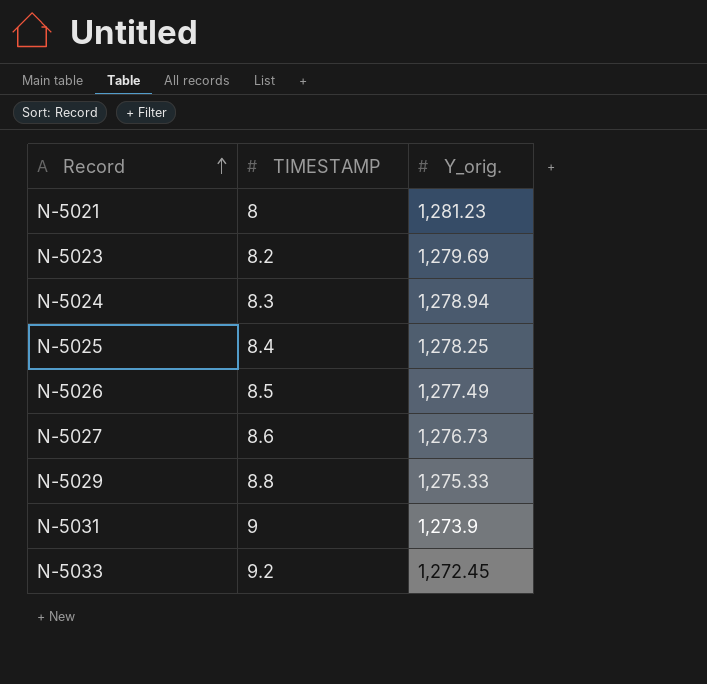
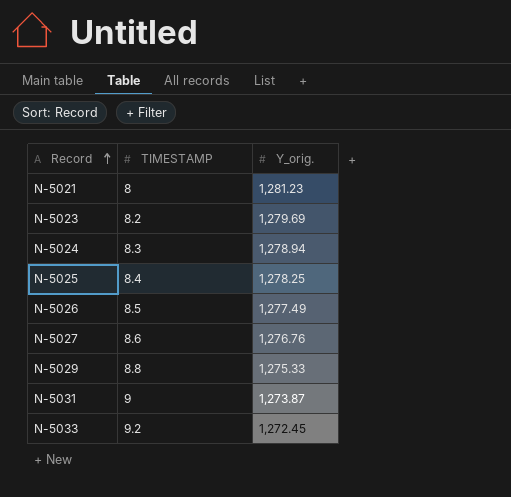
N-5027 | Y_orig.: 1,276.73 -> 1,276.76
N-5031 | Y_orig.: 1,273.9 -> 1,273.87

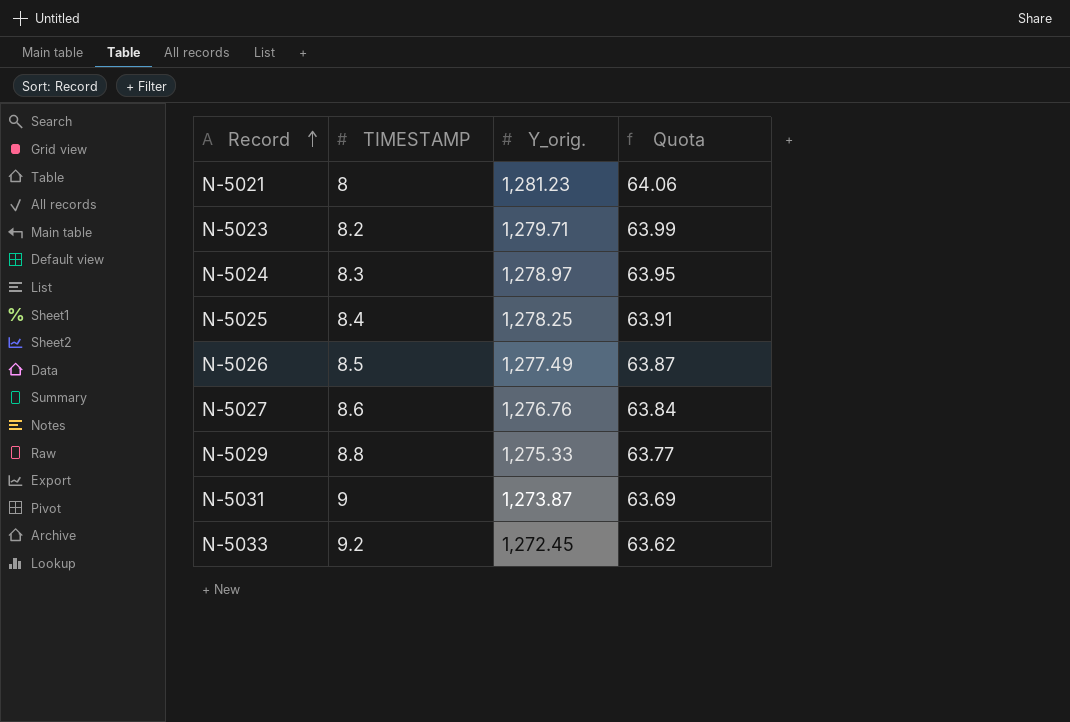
column Quota | formula: none -> [Y_orig.] * 0.05
N-5023 | Y_orig.: 1,279.69 -> 1,279.71
N-5024 | Y_orig.: 1,278.94 -> 1,278.97

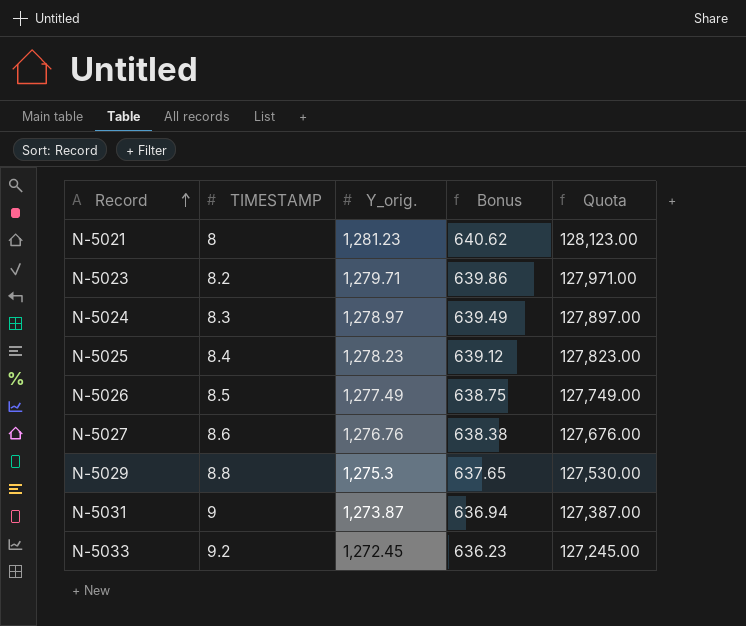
column Bonus | formula: none -> [Y_orig.] * 0.5
column Quota | formula: [Y_orig.] * 0.05 -> [Y_orig.] * 100
N-5025 | Y_orig.: 1,278.25 -> 1,278.23
N-5029 | Y_orig.: 1,275.33 -> 1,275.3

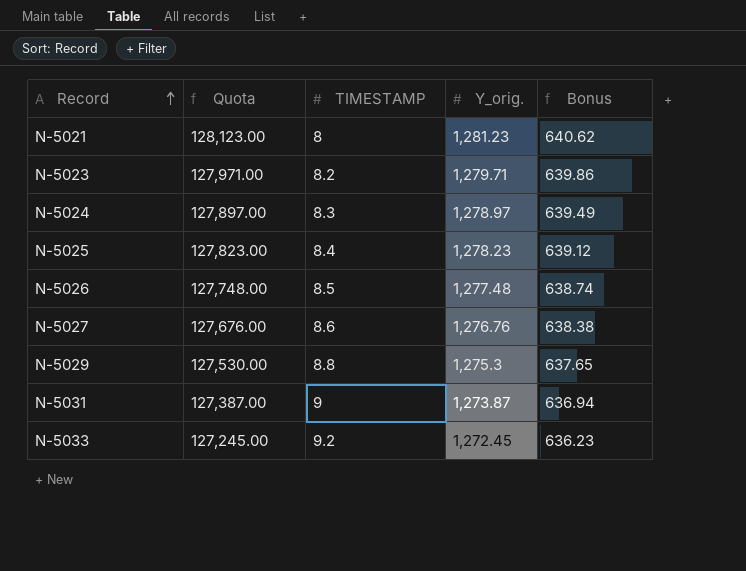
column Quota | position: 5 -> 2
N-5026 | Quota: 127,749.00 -> 127,748.00
N-5026 | Y_orig.: 1,277.49 -> 1,277.48
N-5026 | Bonus: 638.75 -> 638.74

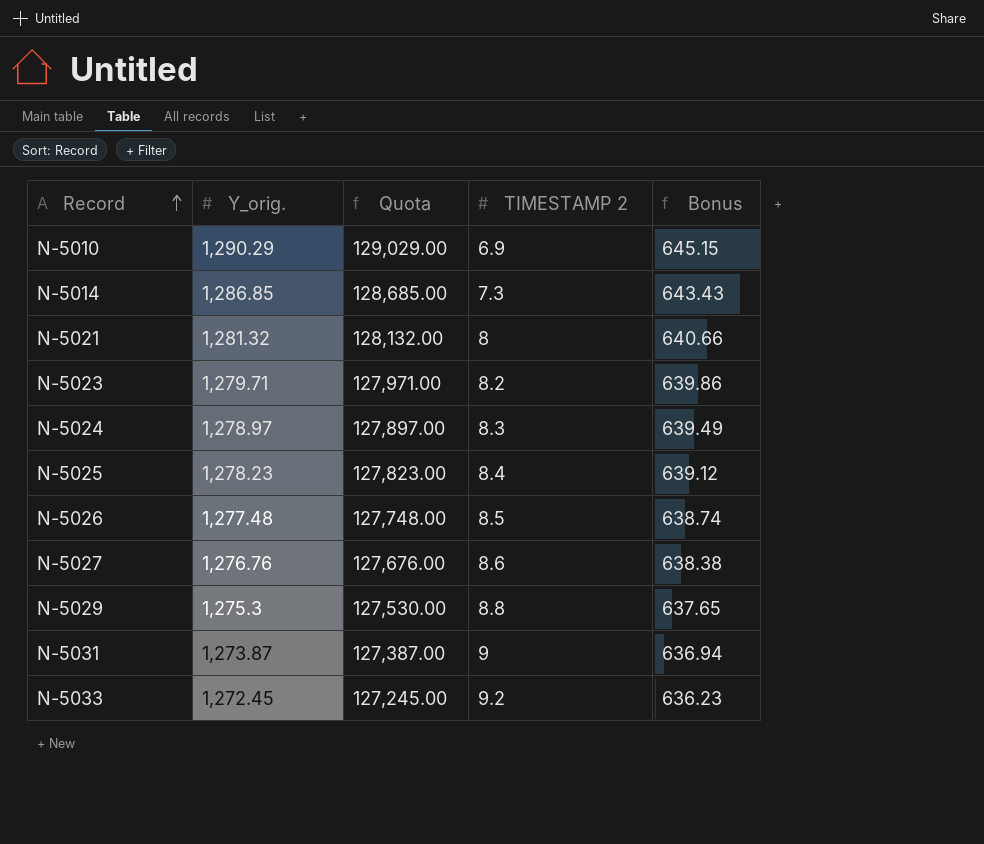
column Y_orig. | position: 4 -> 2
column name: TIMESTAMP -> TIMESTAMP 2
row N-5010: none -> 1,290.29 | 129,029.00 | 6.9 | 645.15
row N-5014: none -> 1,286.85 | 128,685.00 | 7.3 | 643.43
N-5021 | Y_orig.: 1,281.23 -> 1,281.32
N-5021 | Quota: 128,123.00 -> 128,132.00
N-5021 | Bonus: 640.62 -> 640.66

